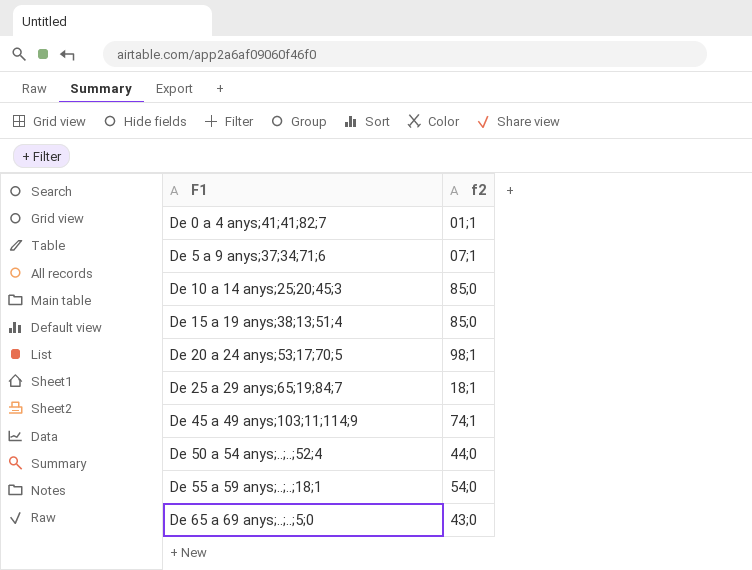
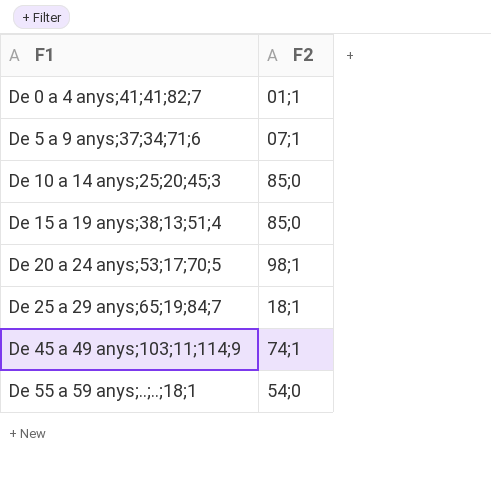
column name: f2 -> F2
row De 50 a 54 anys;..;..;52;4: 44;0 -> none
row De 65 a 69 anys;..;..;5;0: 43;0 -> none

